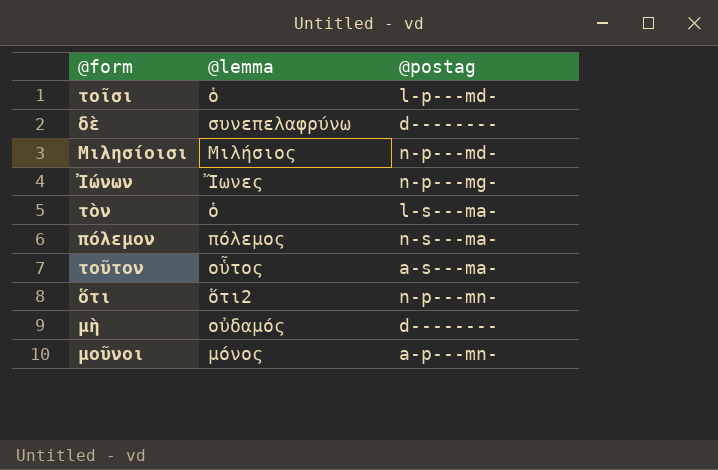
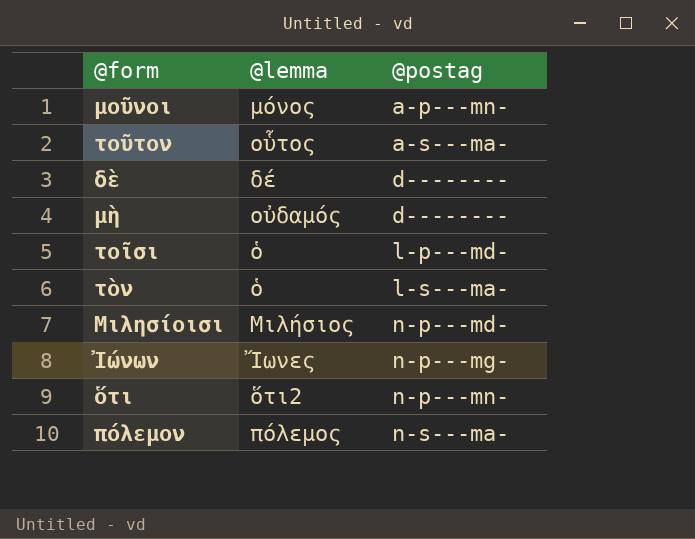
row order: none -> @postag ascending
δὲ | @lemma: συνεπελαφρύνω -> δέ

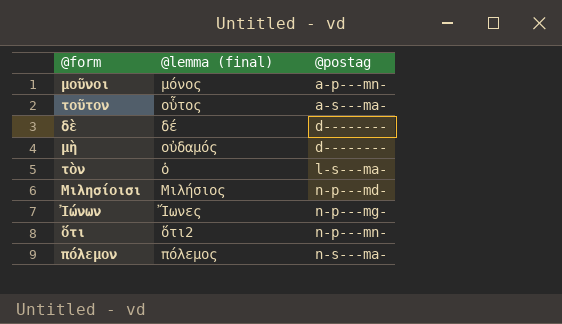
column name: @lemma -> @lemma (final)
row τοῖσι: ὁ | l-p---md- -> none

